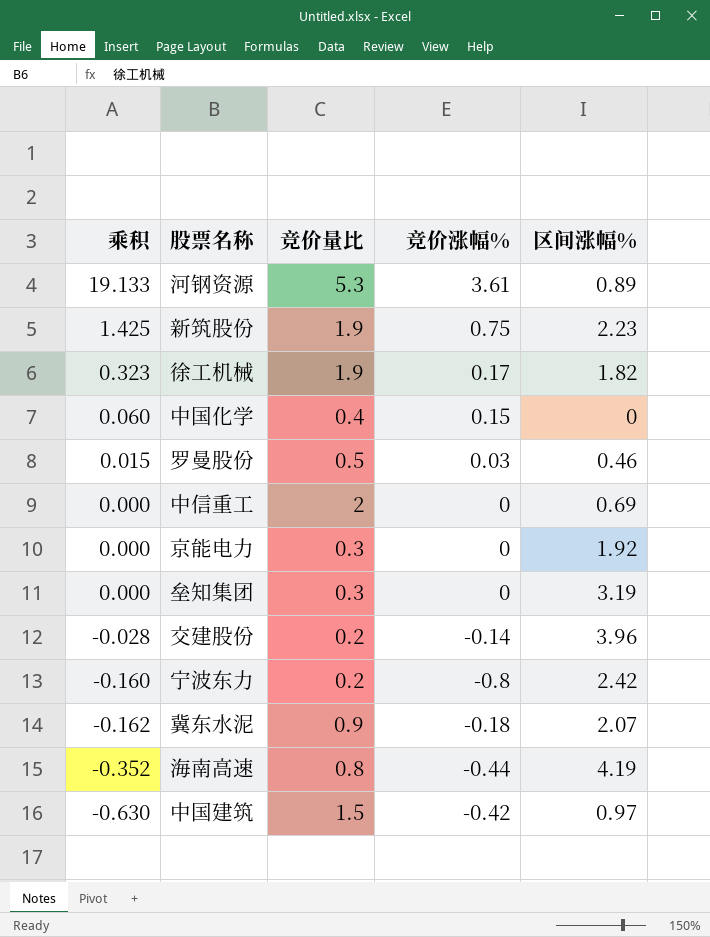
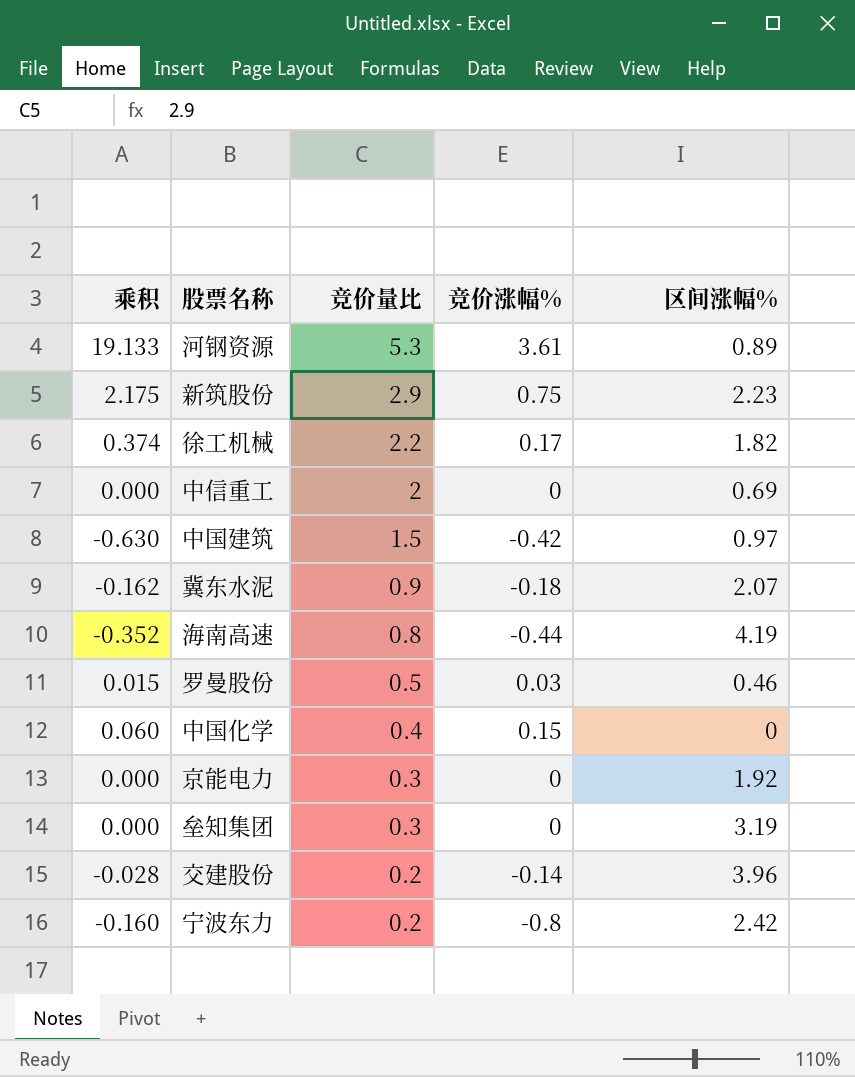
row order: 乘积 descending -> 竞价量比 descending
新筑股份 | 乘积: 1.425 -> 2.175
新筑股份 | 竞价量比: 1.9 -> 2.9
徐工机械 | 乘积: 0.323 -> 0.374
徐工机械 | 竞价量比: 1.9 -> 2.2

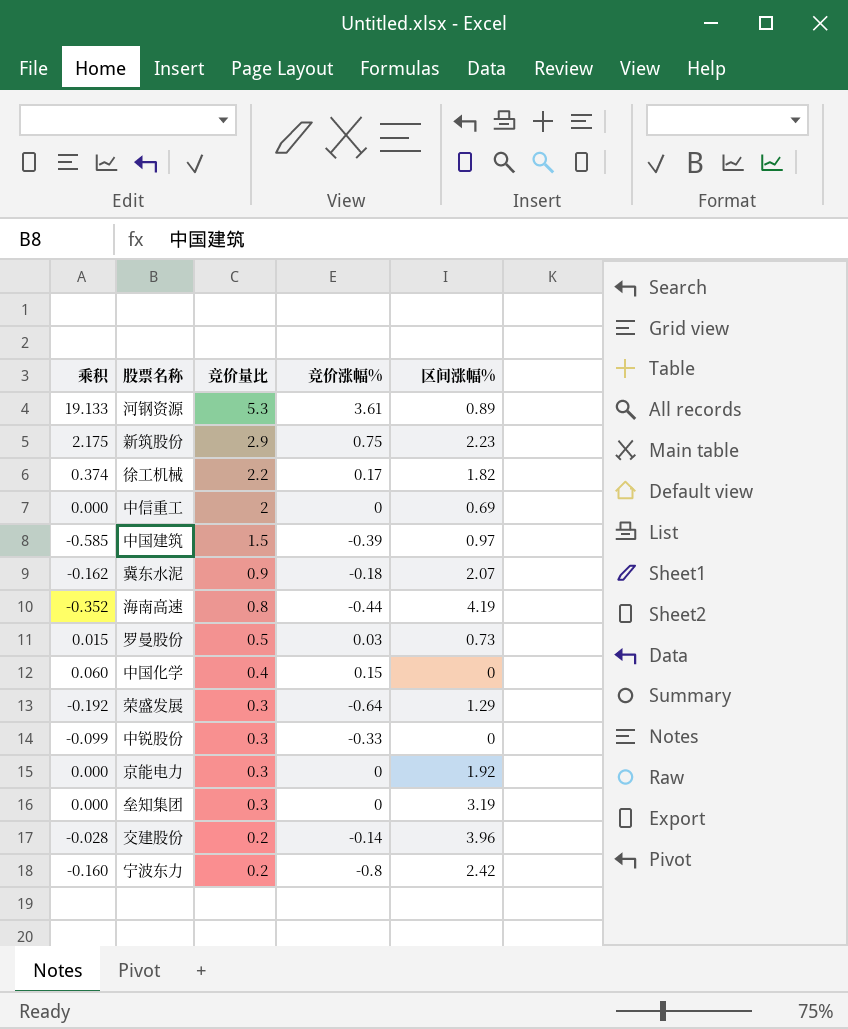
中国建筑 | 乘积: -0.630 -> -0.585
中国建筑 | 竞价涨幅%: -0.42 -> -0.39
罗曼股份 | 区间涨幅%: 0.46 -> 0.73
row 荣盛发展: none -> -0.192 | 0.3 | -0.64 | 1.29
row 中锐股份: none -> -0.099 | 0.3 | -0.33 | 0

